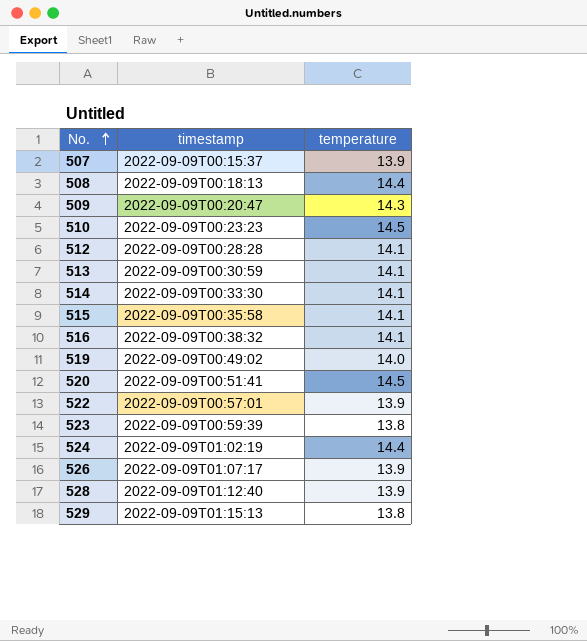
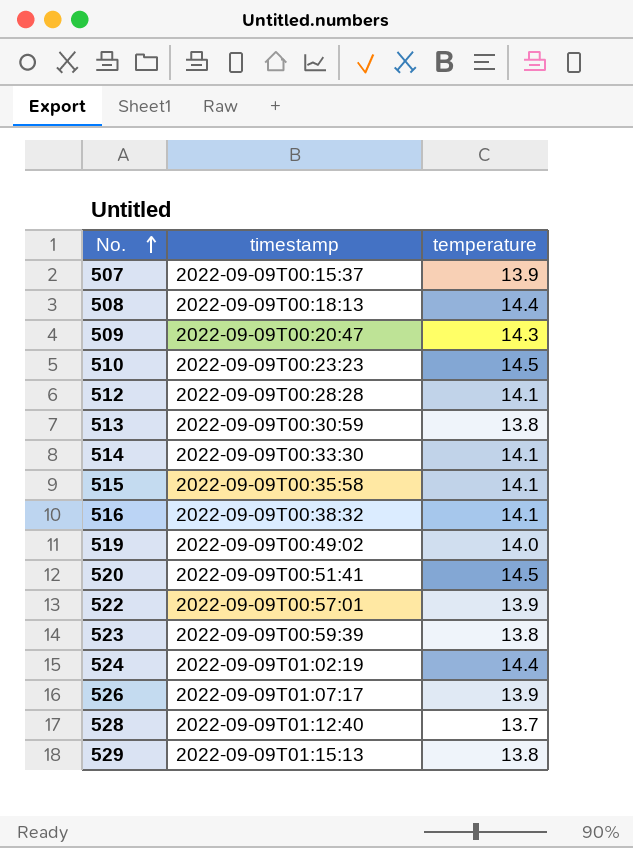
513 | temperature: 14.1 -> 13.8
528 | temperature: 13.9 -> 13.7

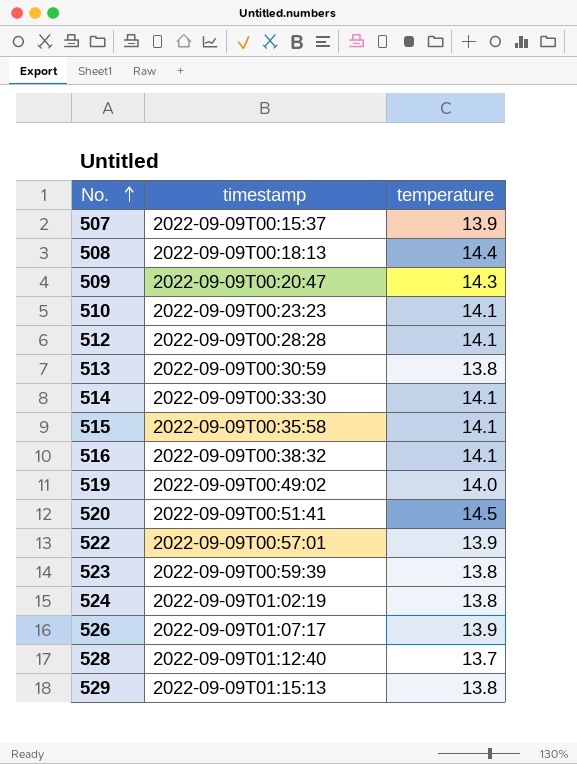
510 | temperature: 14.5 -> 14.1
524 | temperature: 14.4 -> 13.8

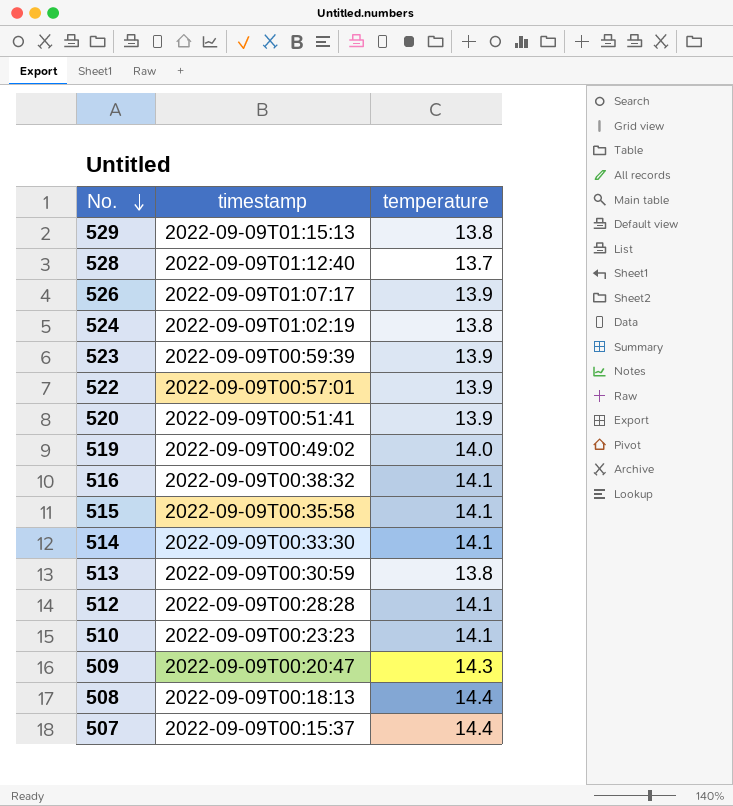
row order: No. ascending -> No. descending
523 | temperature: 13.8 -> 13.9
520 | temperature: 14.5 -> 13.9
507 | temperature: 13.9 -> 14.4

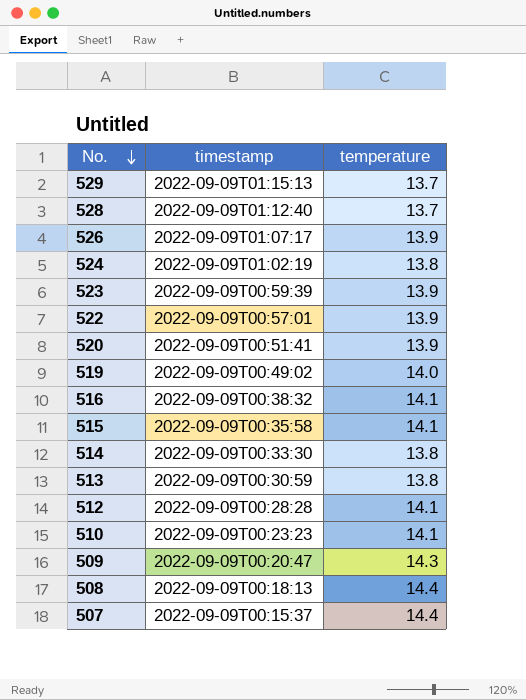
529 | temperature: 13.8 -> 13.7
514 | temperature: 14.1 -> 13.8

